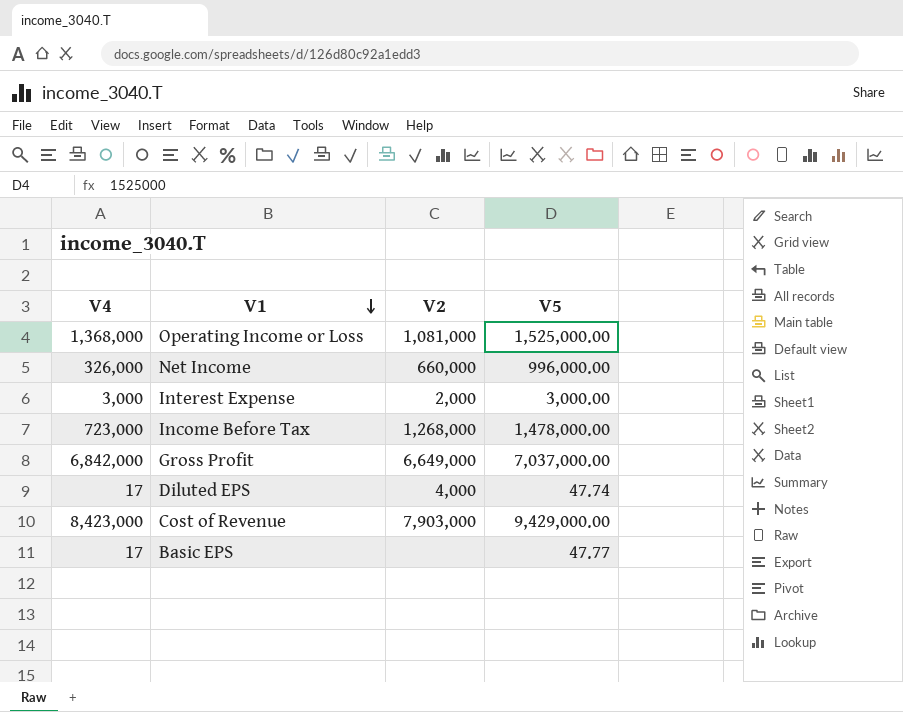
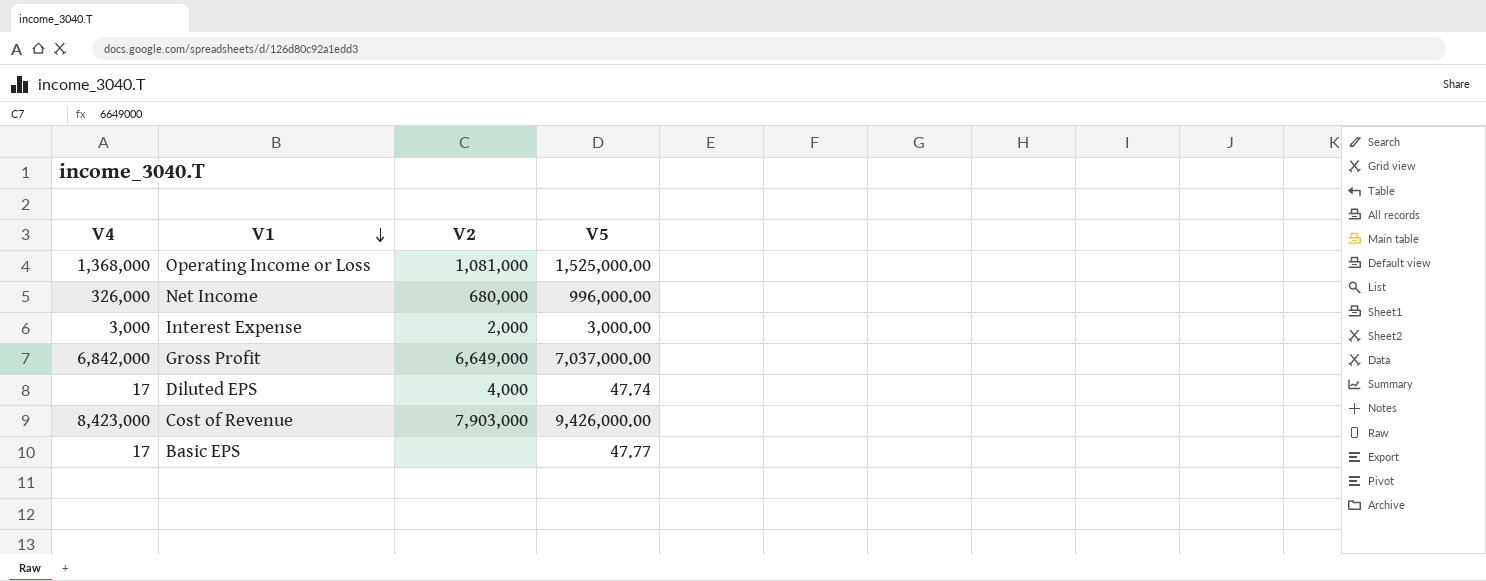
row Income Before Tax: 723,000 | 1,268,000 | 1,478,000.00 -> none
Net Income | V2: 660,000 -> 680,000
Cost of Revenue | V5: 9,429,000.00 -> 9,426,000.00

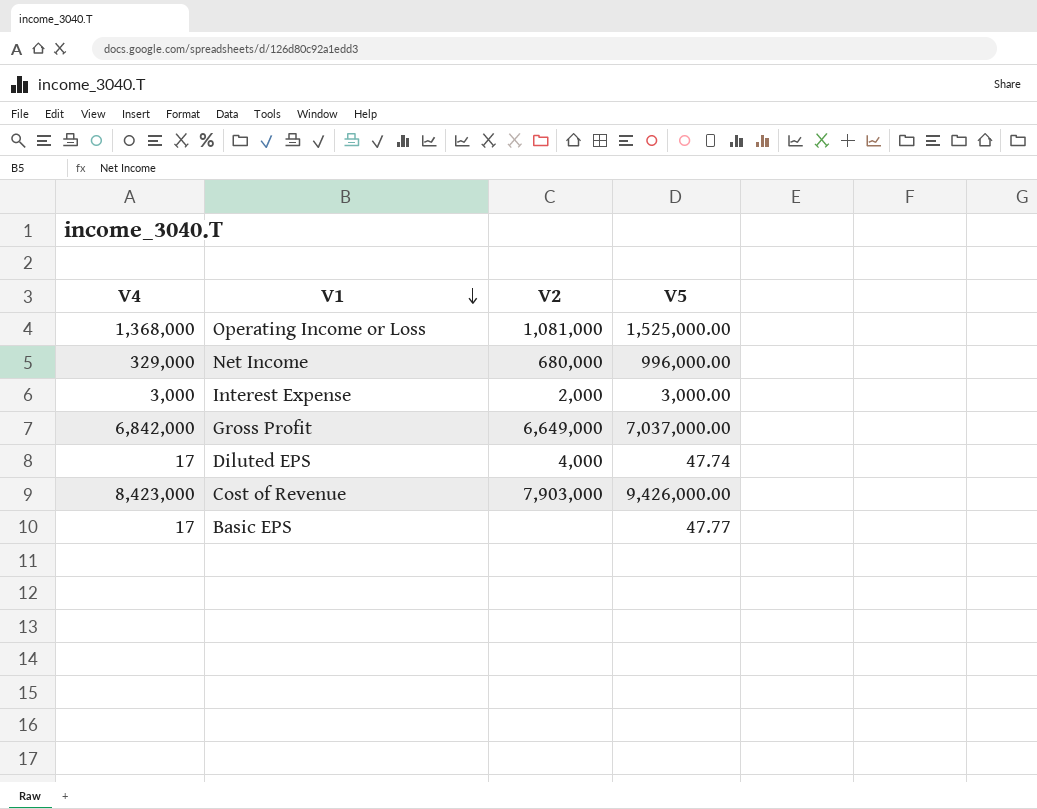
Net Income | V4: 326,000 -> 329,000

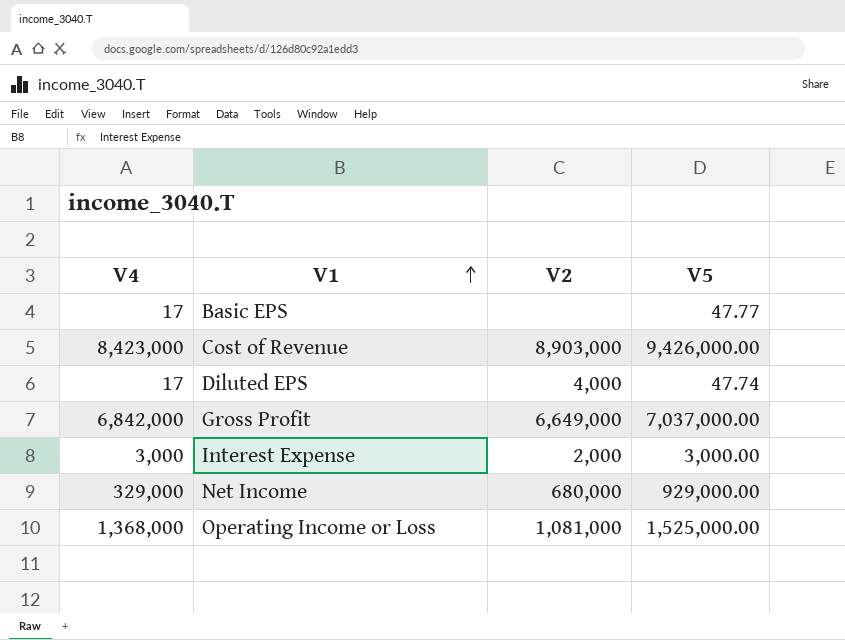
row order: V1 descending -> V1 ascending
Cost of Revenue | V2: 7,903,000 -> 8,903,000
Net Income | V5: 996,000.00 -> 929,000.00

